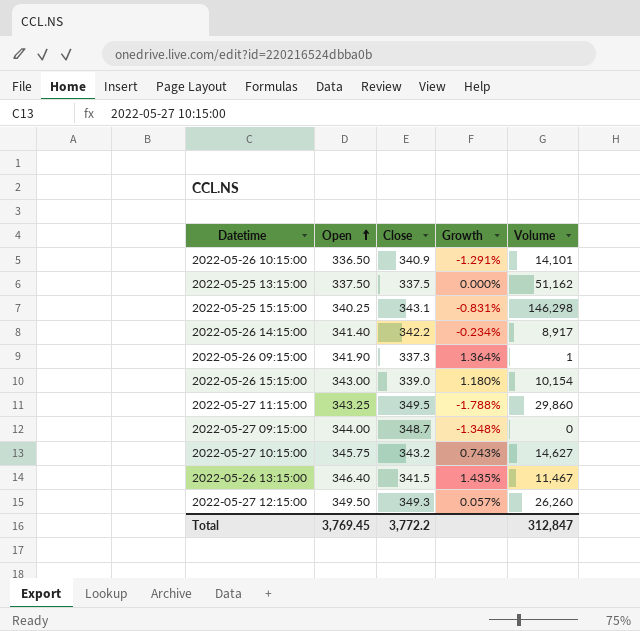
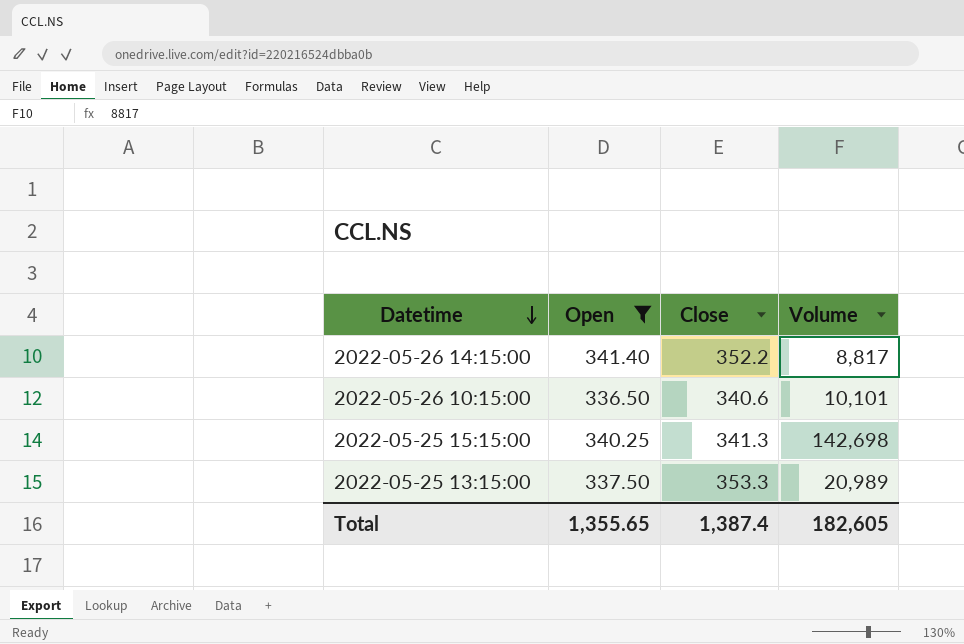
filter: none -> Open <= 341.40
row order: Open ascending -> Datetime descending
column Growth | formula: ([Open] - [Close]) / [Close] -> none
2022-05-26 14:15:00 | Close: 342.2 -> 352.2
2022-05-26 14:15:00 | Volume: 8,917 -> 8,817
2022-05-26 10:15:00 | Close: 340.9 -> 340.6
2022-05-26 10:15:00 | Volume: 14,101 -> 10,101
2022-05-25 15:15:00 | Close: 343.1 -> 341.3
2022-05-25 15:15:00 | Volume: 146,298 -> 142,698
2022-05-25 13:15:00 | Close: 337.5 -> 353.3
2022-05-25 13:15:00 | Volume: 51,162 -> 20,989
Total | Open: 3,769.45 -> 1,355.65
Total | Close: 3,772.2 -> 1,387.4
Total | Volume: 312,847 -> 182,605

